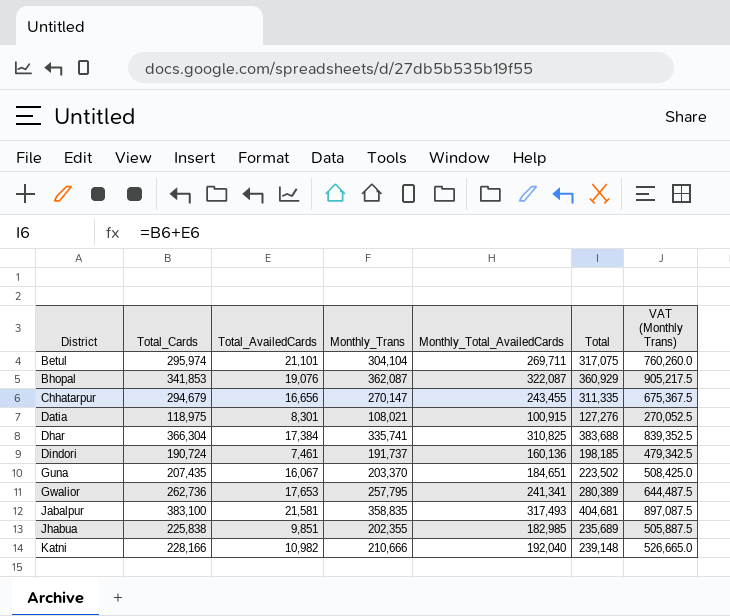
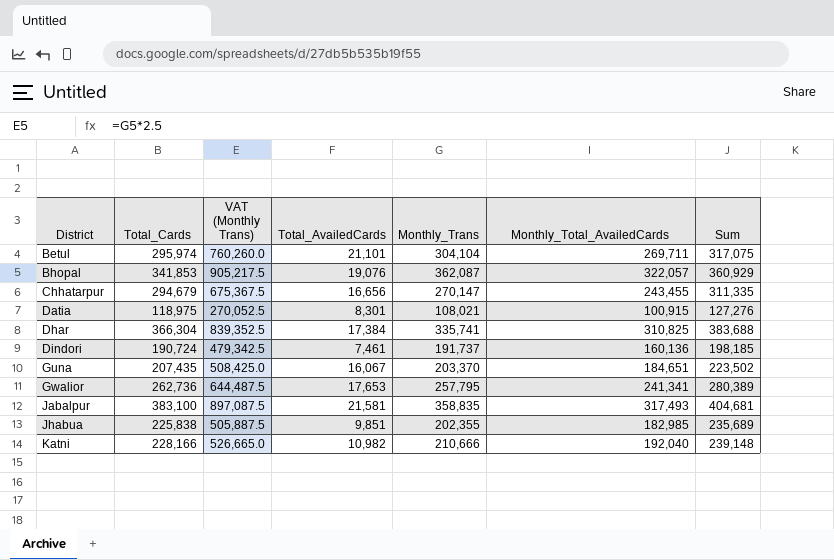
column VAT (Monthly Trans) | position: 7 -> 3
column name: Total -> Sum
Bhopal | Monthly_Total_AvailedCards: 322,087 -> 322,057

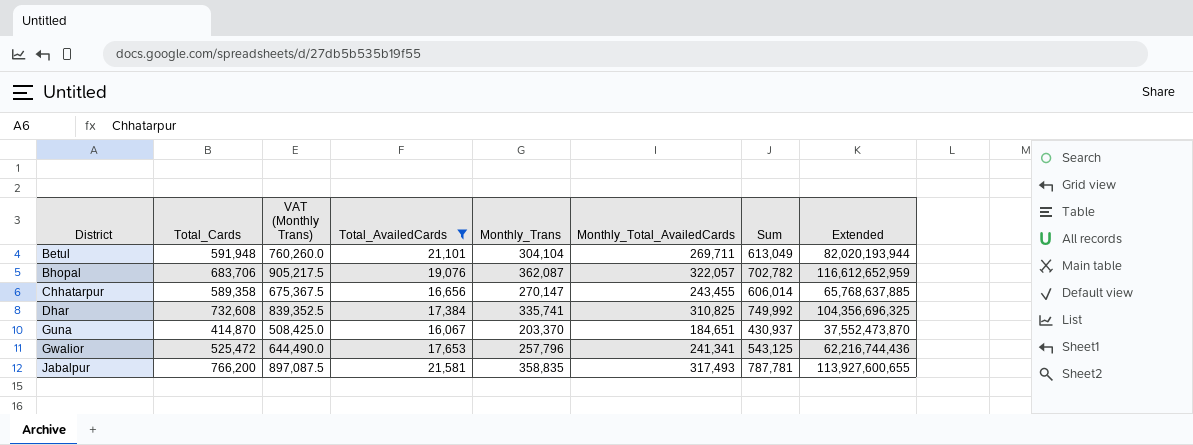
filter: none -> Total_AvailedCards >= 16,067
column Extended | formula: none -> [Monthly_Trans] * [Monthly_Total_AvailedCards]
Betul | Total_Cards: 295,974 -> 591,948
Betul | Sum: 317,075 -> 613,049
Bhopal | Total_Cards: 341,853 -> 683,706
Bhopal | Sum: 360,929 -> 702,782
Chhatarpur | Total_Cards: 294,679 -> 589,358
Chhatarpur | Sum: 311,335 -> 606,014
Dhar | Total_Cards: 366,304 -> 732,608
Dhar | Sum: 383,688 -> 749,992
Guna | Total_Cards: 207,435 -> 414,870
Guna | Sum: 223,502 -> 430,937
Gwalior | Total_Cards: 262,736 -> 525,472
Gwalior | VAT (Monthly Trans): 644,487.5 -> 644,490.0
Gwalior | Monthly_Trans: 257,795 -> 257,796
Gwalior | Sum: 280,389 -> 543,125
Jabalpur | Total_Cards: 383,100 -> 766,200
Jabalpur | Sum: 404,681 -> 787,781

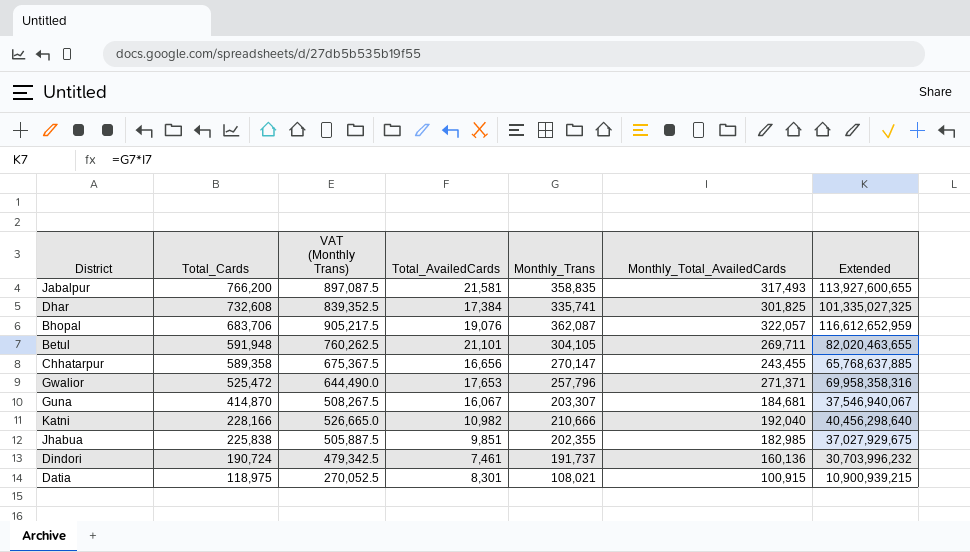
filter: Total_AvailedCards >= 16,067 -> none
row order: District ascending -> Total_Cards descending
column Sum | formula: [Total_Cards] + [Total_AvailedCards] -> none
Dhar | Monthly_Total_AvailedCards: 310,825 -> 301,825
Dhar | Extended: 104,356,696,325 -> 101,335,027,325
Betul | VAT (Monthly Trans): 760,260.0 -> 760,262.5
Betul | Monthly_Trans: 304,104 -> 304,105
Betul | Extended: 82,020,193,944 -> 82,020,463,655
Gwalior | Monthly_Total_AvailedCards: 241,341 -> 271,371
Gwalior | Extended: 62,216,744,436 -> 69,958,358,316
Guna | VAT (Monthly Trans): 508,425.0 -> 508,267.5
Guna | Monthly_Trans: 203,370 -> 203,307
Guna | Monthly_Total_AvailedCards: 184,651 -> 184,681
Guna | Extended: 37,552,473,870 -> 37,546,940,067

